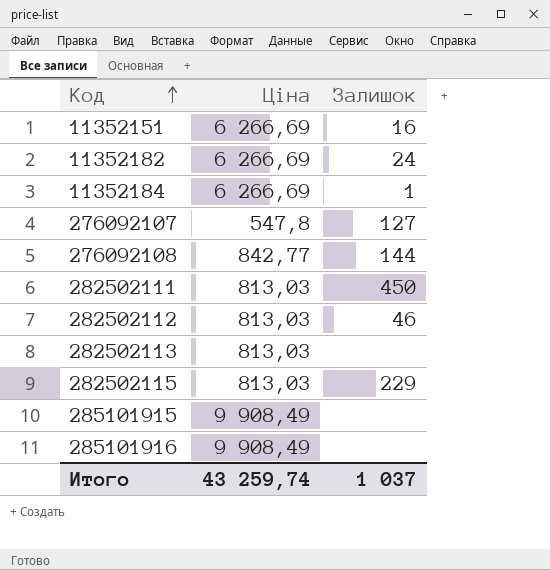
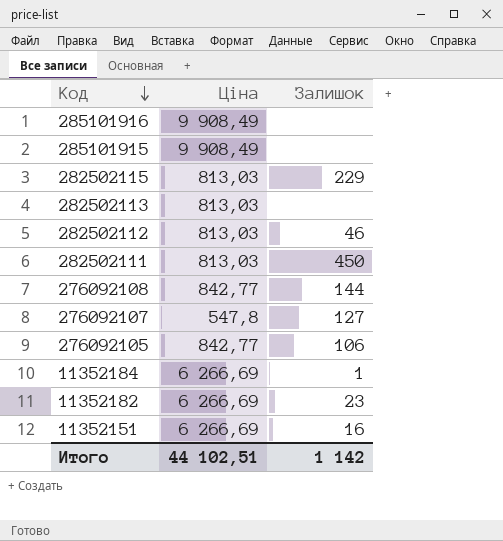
row order: Код ascending -> Код descending
row 276092105: none -> 842,77 | 106
11352182 | Залишок: 24 -> 23
Итого | Ціна: 43 259,74 -> 44 102,51
Итого | Залишок: 1 037 -> 1 142

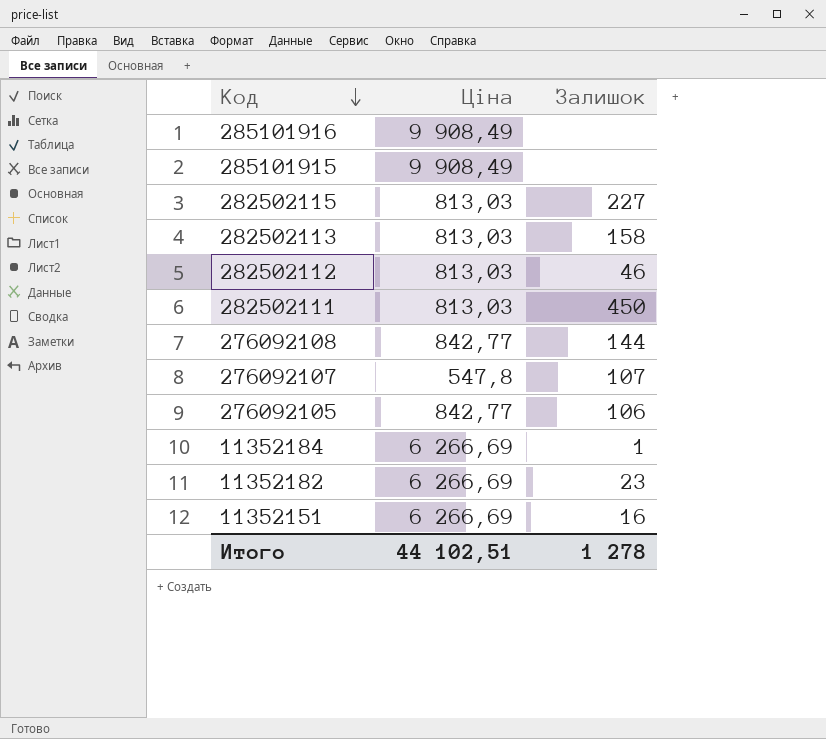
282502115 | Залишок: 229 -> 227
282502113 | Залишок: none -> 158
276092107 | Залишок: 127 -> 107
Итого | Залишок: 1 142 -> 1 278

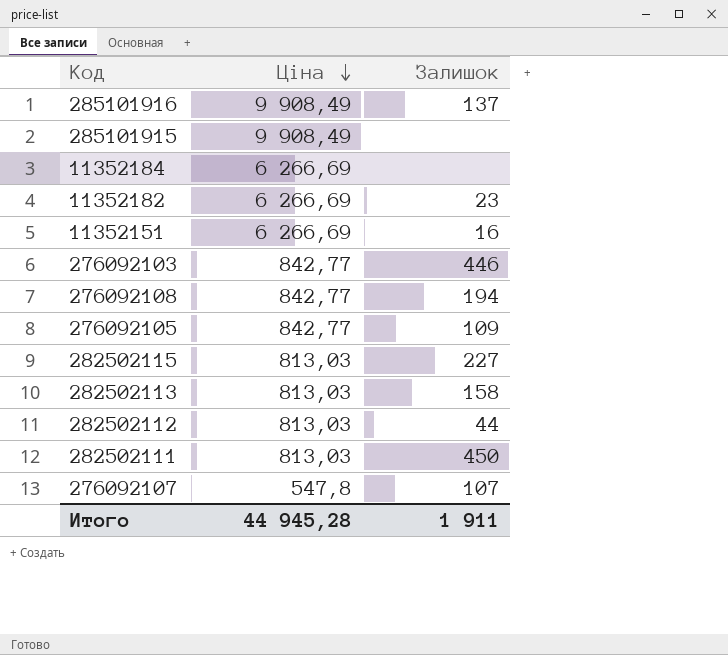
row order: Код descending -> Ціна descending
285101916 | Залишок: none -> 137
11352184 | Залишок: 1 -> none
row 276092103: none -> 842,77 | 446
276092108 | Залишок: 144 -> 194
276092105 | Залишок: 106 -> 109
282502112 | Залишок: 46 -> 44
Итого | Ціна: 44 102,51 -> 44 945,28
Итого | Залишок: 1 278 -> 1 911

